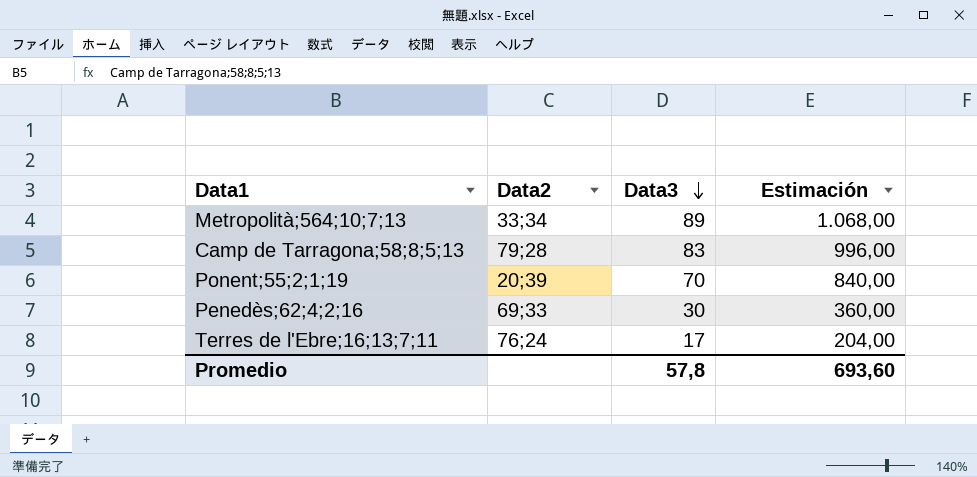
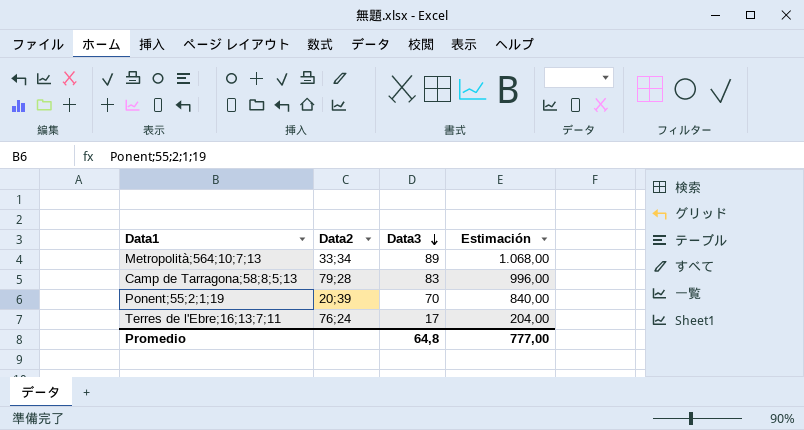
row Penedès;62;4;2;16: 69;33 | 30 | 360,00 -> none
Promedio | Data3: 57,8 -> 64,8
Promedio | Estimación: 693,60 -> 777,00

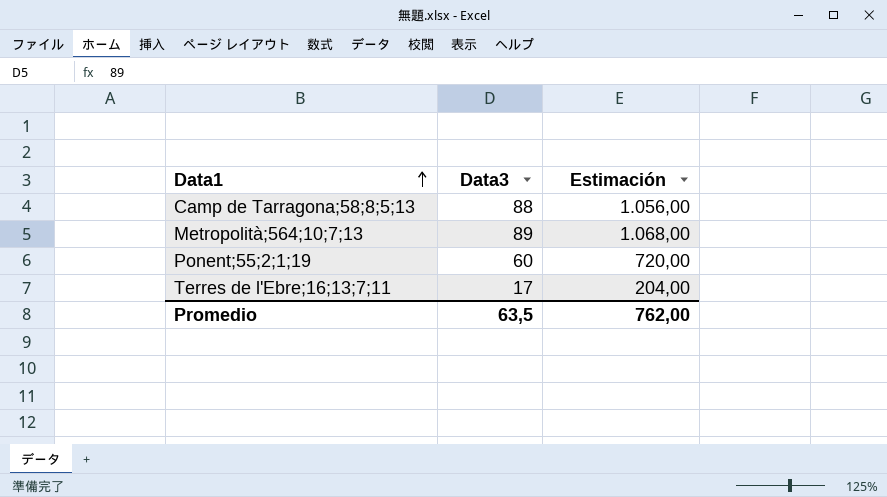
row order: Data3 descending -> Data1 ascending
column Data2 | position: 2 -> none
Camp de Tarragona;58;8;5;13 | Data3: 83 -> 88
Camp de Tarragona;58;8;5;13 | Estimación: 996,00 -> 1.056,00
Ponent;55;2;1;19 | Data3: 70 -> 60
Ponent;55;2;1;19 | Estimación: 840,00 -> 720,00
Promedio | Data3: 64,8 -> 63,5
Promedio | Estimación: 777,00 -> 762,00

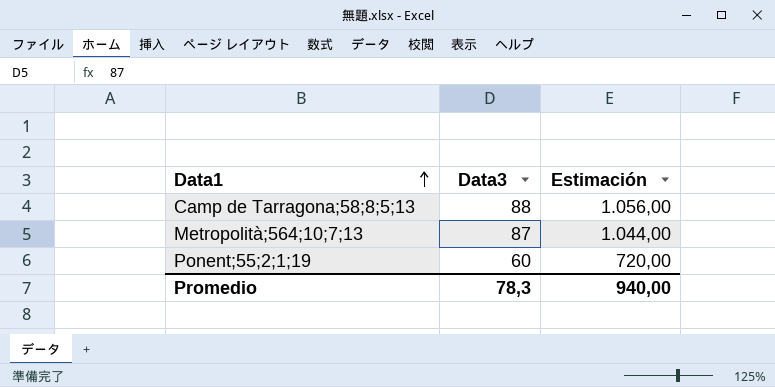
row Terres de l'Ebre;16;13;7;11: 17 | 204,00 -> none
Metropolità;564;10;7;13 | Data3: 89 -> 87
Metropolità;564;10;7;13 | Estimación: 1.068,00 -> 1.044,00
Promedio | Data3: 63,5 -> 78,3
Promedio | Estimación: 762,00 -> 940,00

